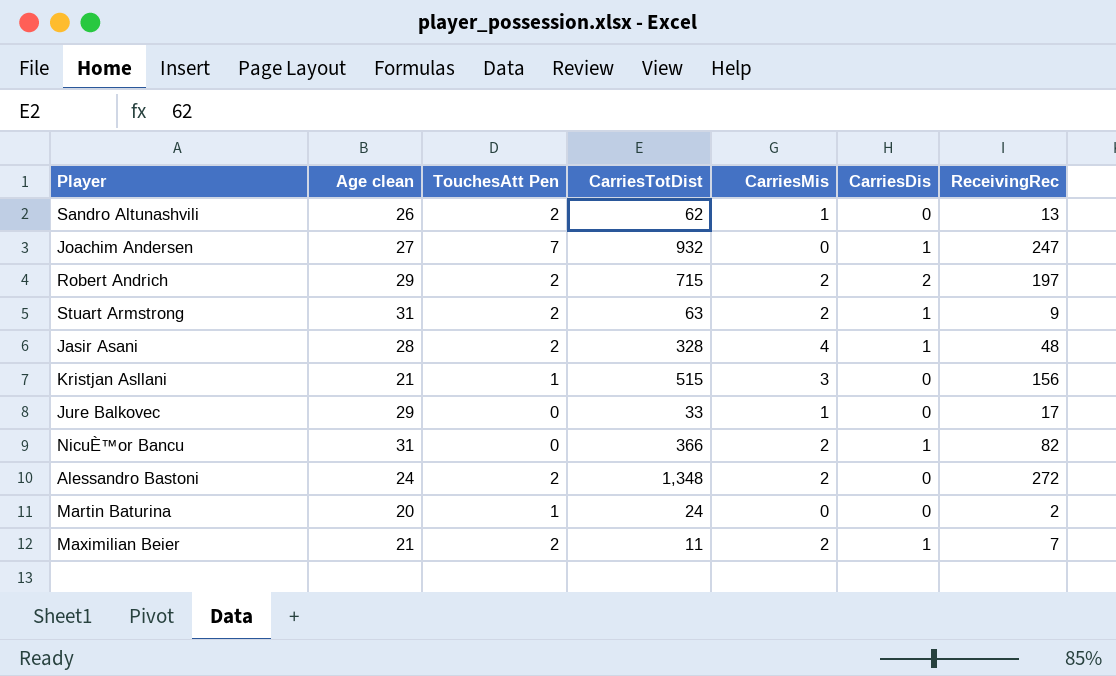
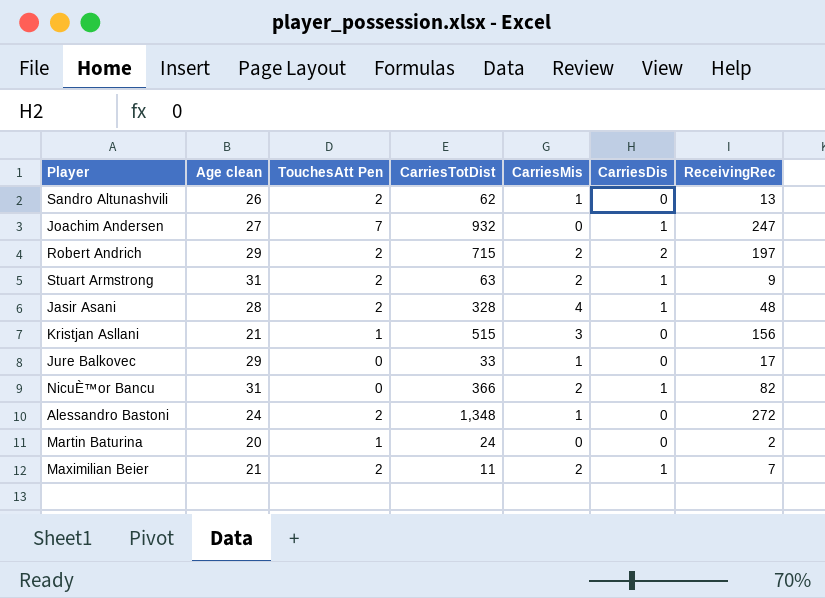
Alessandro Bastoni | CarriesMis: 2 -> 1

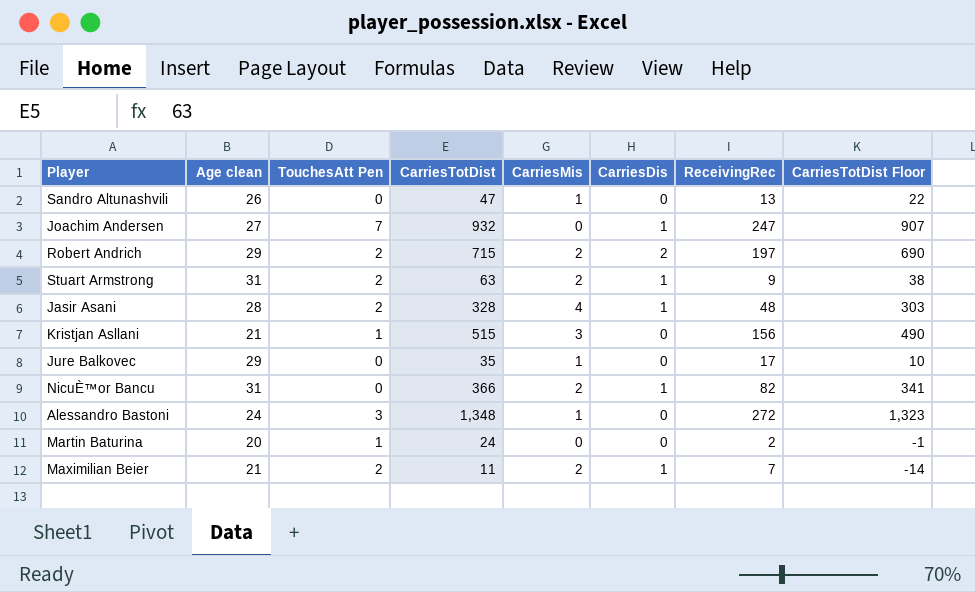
column CarriesTotDist Floor | formula: none -> [CarriesTotDist] - 25
Sandro Altunashvili | TouchesAtt Pen: 2 -> 0
Sandro Altunashvili | CarriesTotDist: 62 -> 47
Jure Balkovec | CarriesTotDist: 33 -> 35
Alessandro Bastoni | TouchesAtt Pen: 2 -> 3

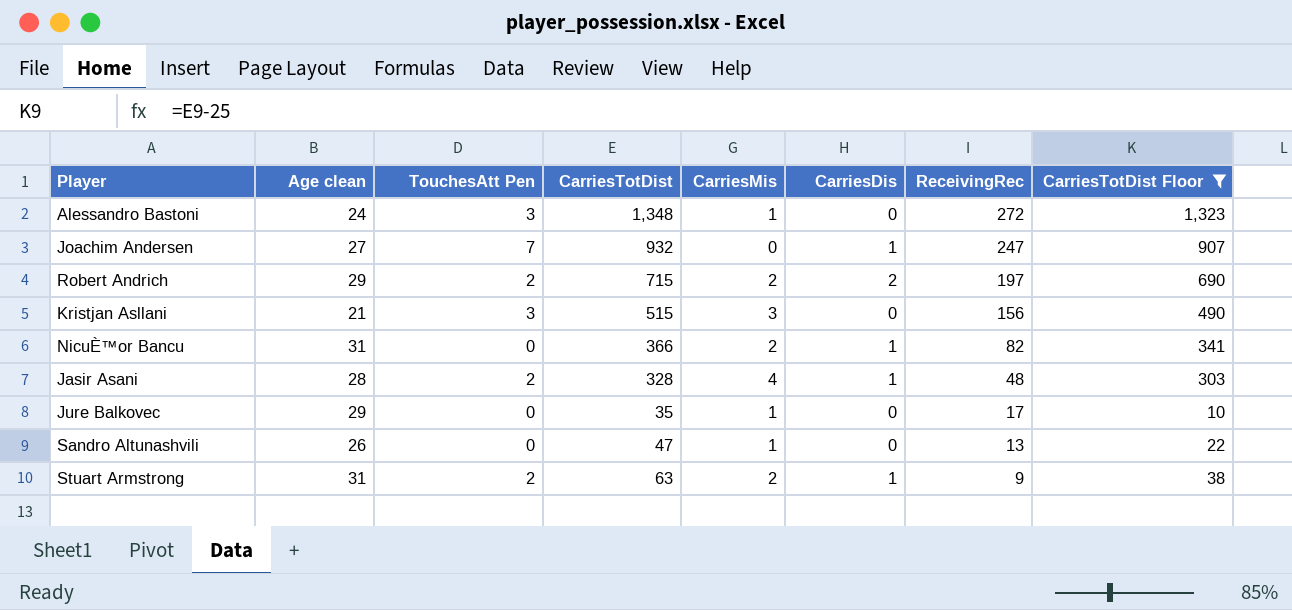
filter: none -> CarriesTotDist Floor >= 10
row order: none -> ReceivingRec descending
Kristjan Asllani | TouchesAtt Pen: 1 -> 3

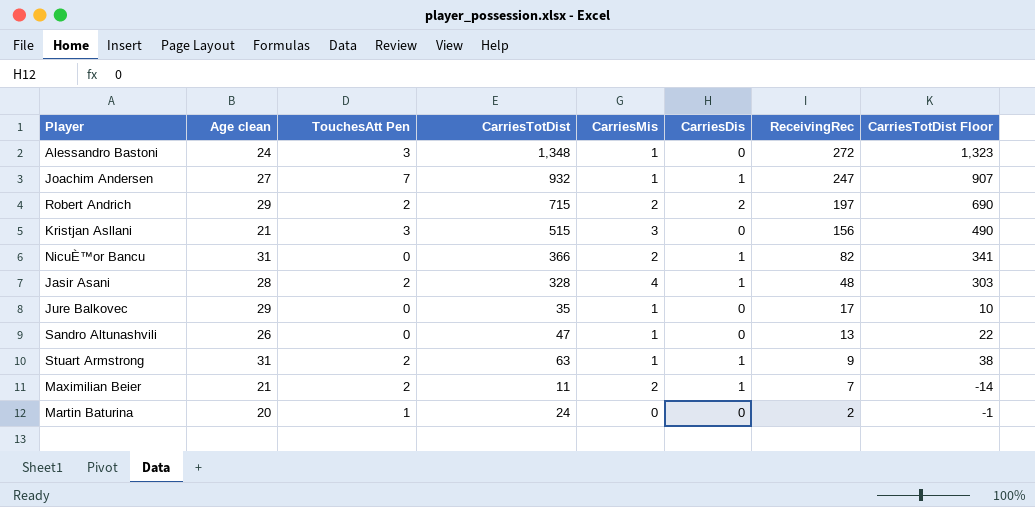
filter: CarriesTotDist Floor >= 10 -> none
Joachim Andersen | CarriesMis: 0 -> 1
Stuart Armstrong | CarriesMis: 2 -> 1

